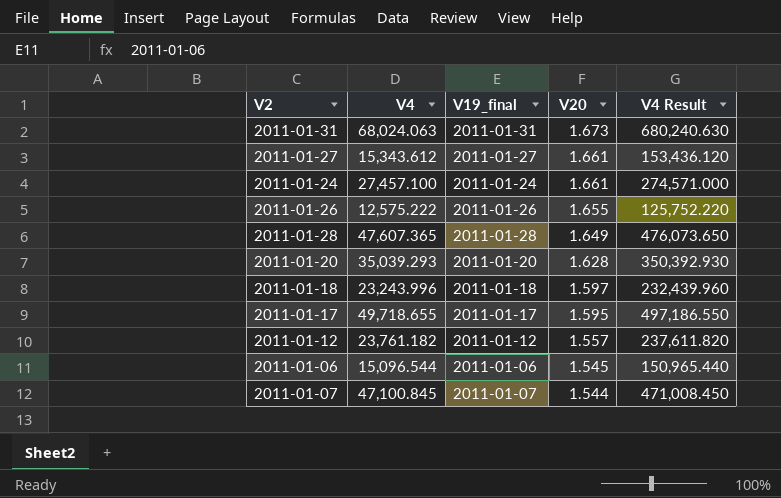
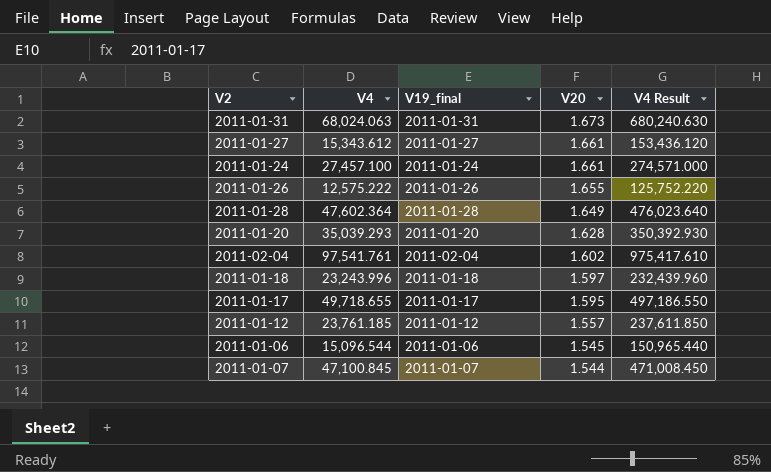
2011-01-28 | V4: 47,607.365 -> 47,602.364
2011-01-28 | V4 Result: 476,073.650 -> 476,023.640
row 2011-02-04: none -> 97,541.761 | 2011-02-04 | 1.602 | 975,417.610
2011-01-12 | V4: 23,761.182 -> 23,761.185
2011-01-12 | V4 Result: 237,611.820 -> 237,611.850

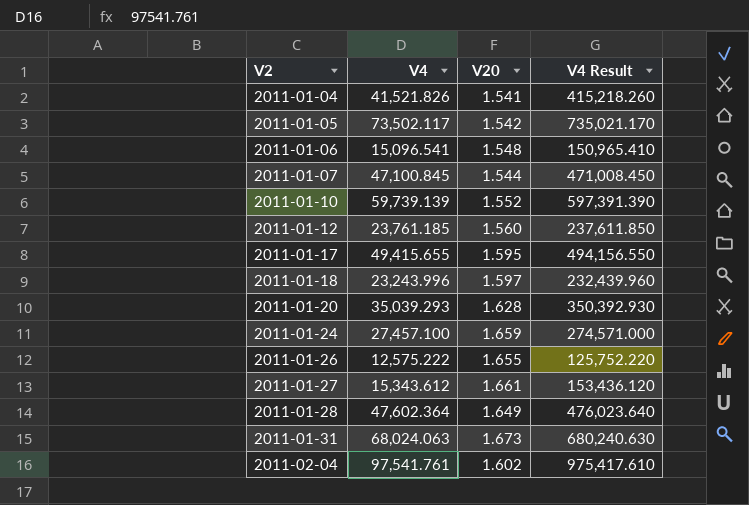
row order: V20 descending -> V2 ascending
column V19_final | position: 3 -> none
row 2011-01-04: none -> 41,521.826 | 1.541 | 415,218.260
row 2011-01-05: none -> 73,502.117 | 1.542 | 735,021.170
2011-01-06 | V4: 15,096.544 -> 15,096.541
2011-01-06 | V20: 1.545 -> 1.548
2011-01-06 | V4 Result: 150,965.440 -> 150,965.410
row 2011-01-10: none -> 59,739.139 | 1.552 | 597,391.390
2011-01-12 | V20: 1.557 -> 1.560
2011-01-17 | V4: 49,718.655 -> 49,415.655
2011-01-17 | V4 Result: 497,186.550 -> 494,156.550
2011-01-24 | V20: 1.661 -> 1.659

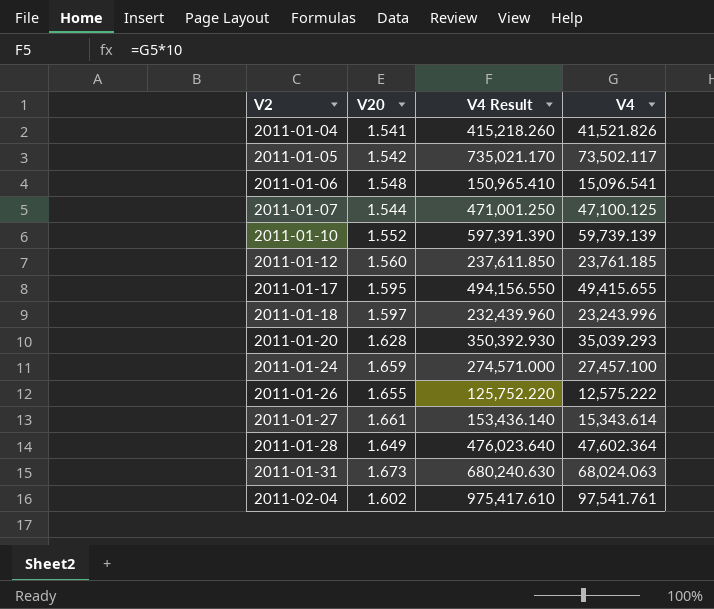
column V4 | position: 2 -> 4
2011-01-07 | V4 Result: 471,008.450 -> 471,001.250
2011-01-07 | V4: 47,100.845 -> 47,100.125
2011-01-27 | V4 Result: 153,436.120 -> 153,436.140
2011-01-27 | V4: 15,343.612 -> 15,343.614

